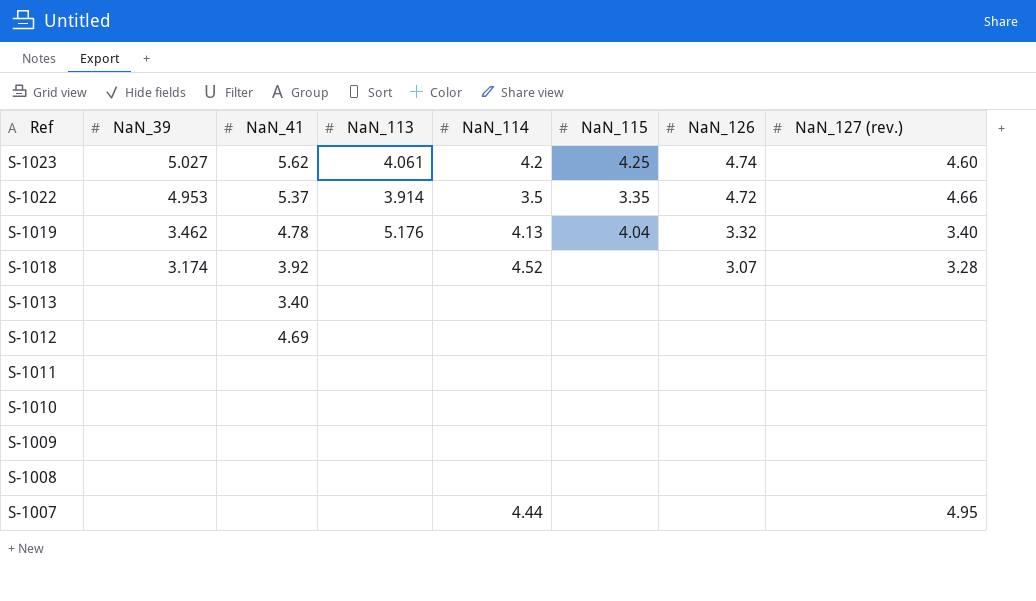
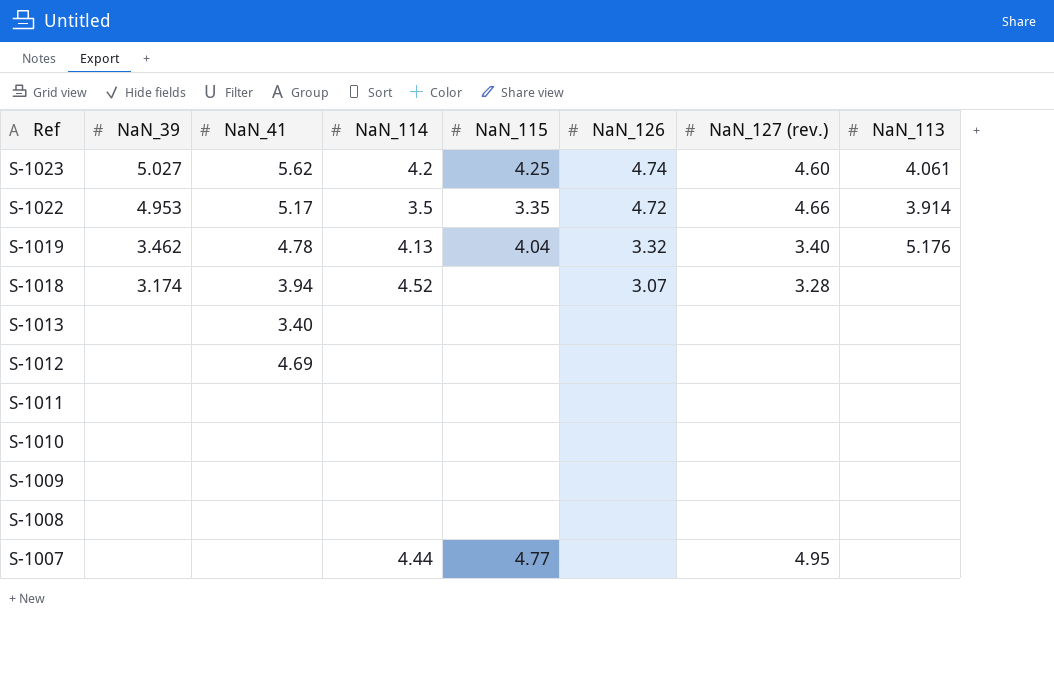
column NaN_113 | position: 4 -> 8
S-1022 | NaN_41: 5.37 -> 5.17
S-1018 | NaN_41: 3.92 -> 3.94
S-1007 | NaN_115: none -> 4.77

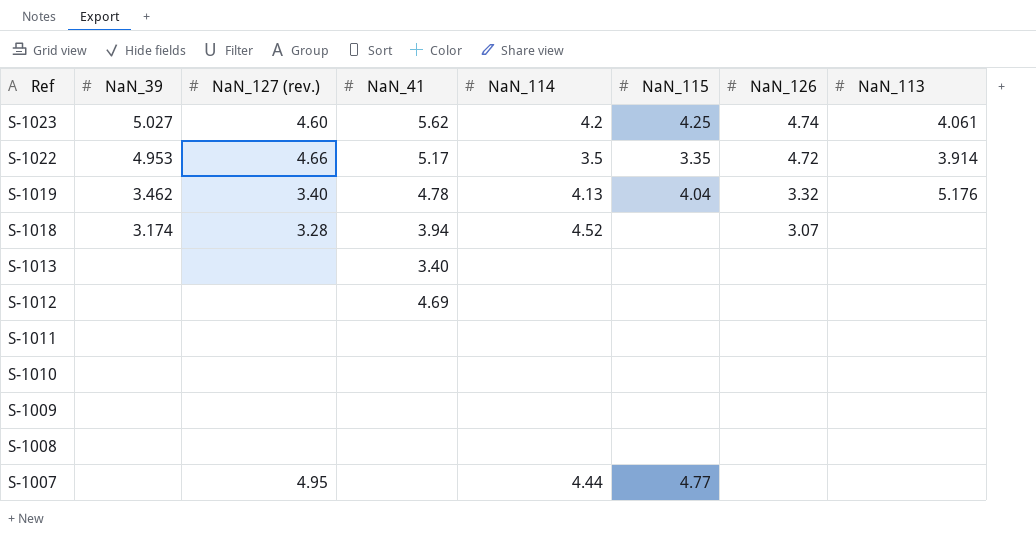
column NaN_127 (rev.) | position: 7 -> 3

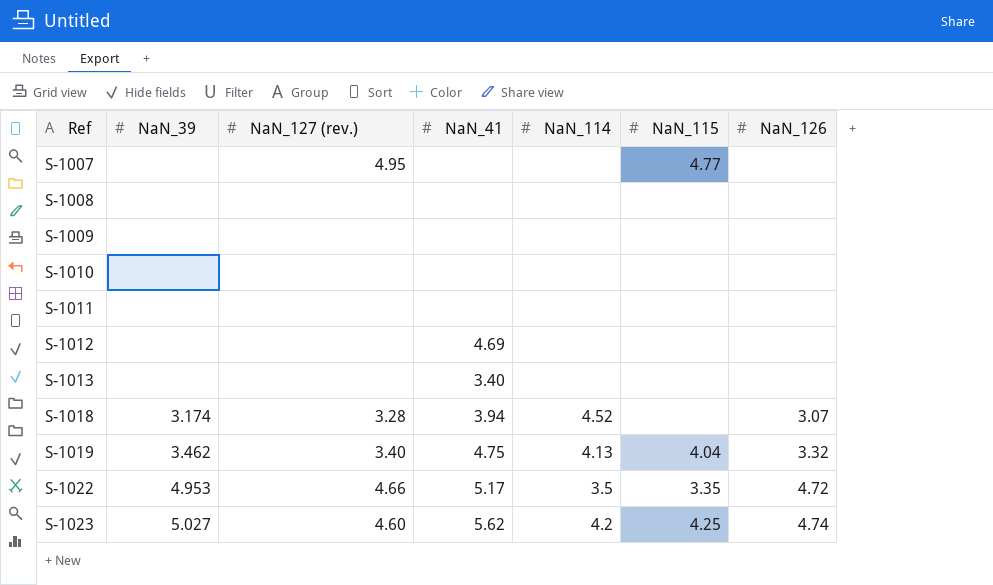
row order: Ref descending -> Ref ascending
column NaN_113 | position: 8 -> none
S-1007 | NaN_114: 4.44 -> none
S-1019 | NaN_41: 4.78 -> 4.75

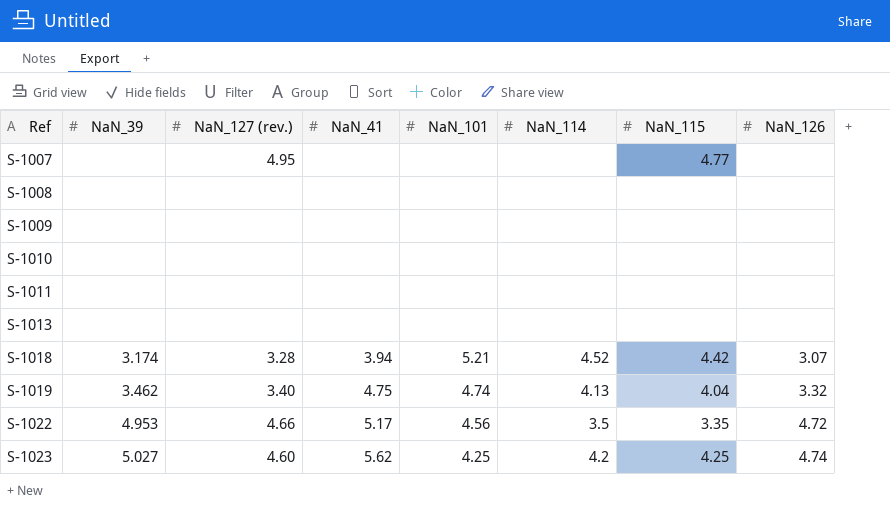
column NaN_101 | position: none -> 5
row S-1012: none | none | 4.69 | none | none | none -> none
S-1013 | NaN_41: 3.40 -> none
S-1018 | NaN_115: none -> 4.42

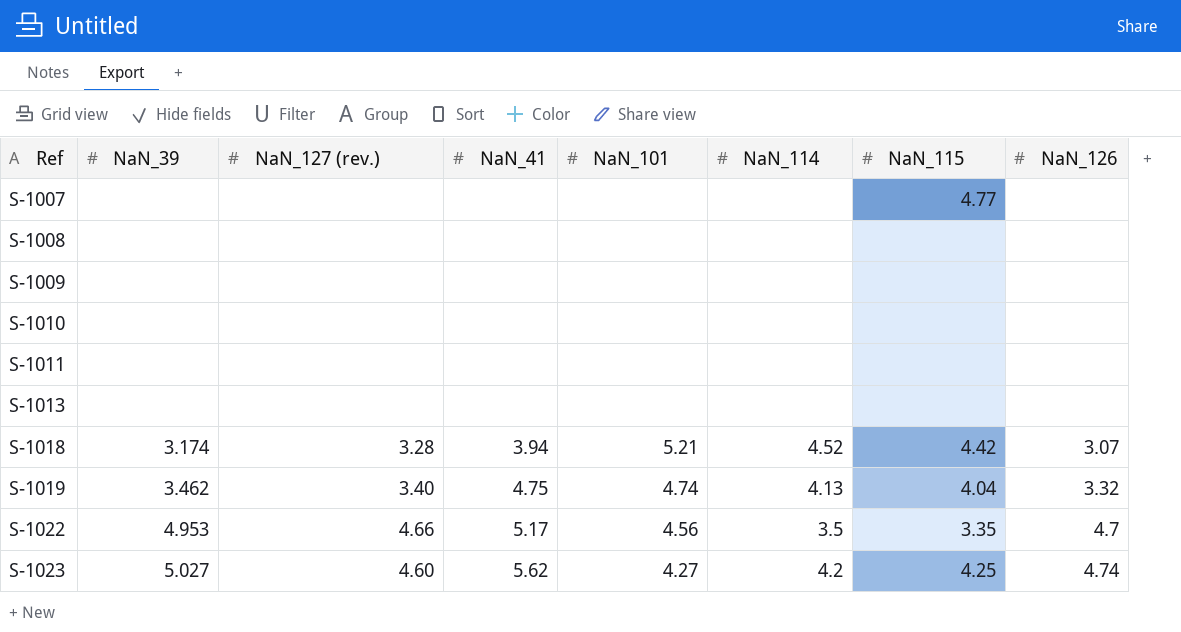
S-1007 | NaN_127 (rev.): 4.95 -> none
S-1022 | NaN_126: 4.72 -> 4.7
S-1023 | NaN_101: 4.25 -> 4.27

